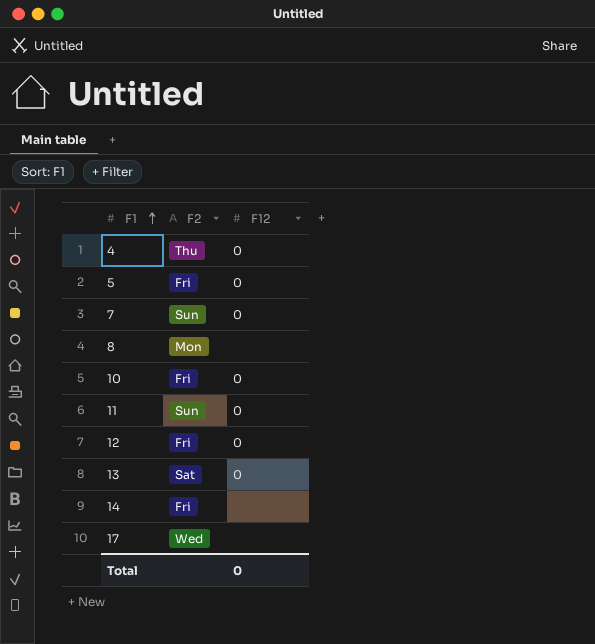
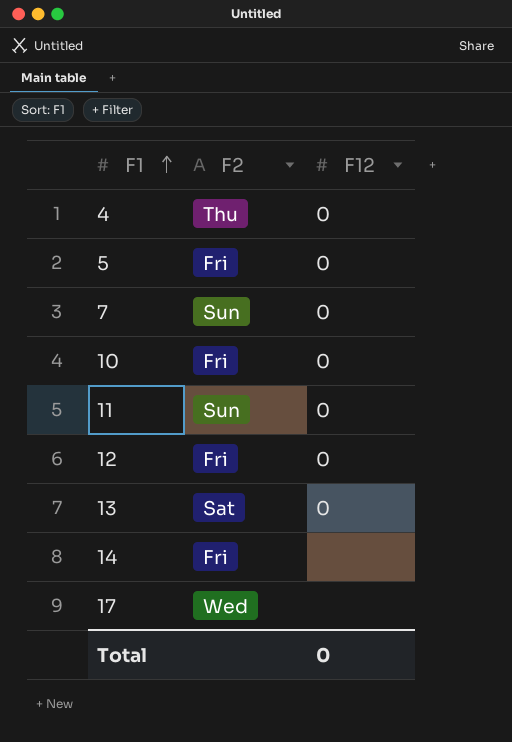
row 8: Mon | none -> none

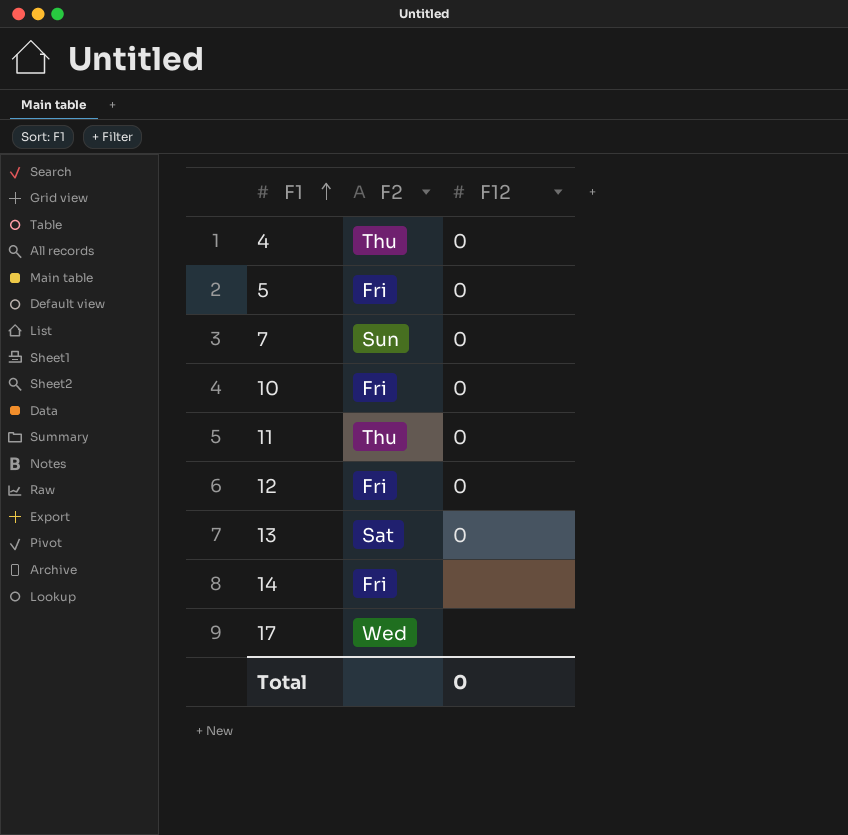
11 | F2: Sun -> Thu

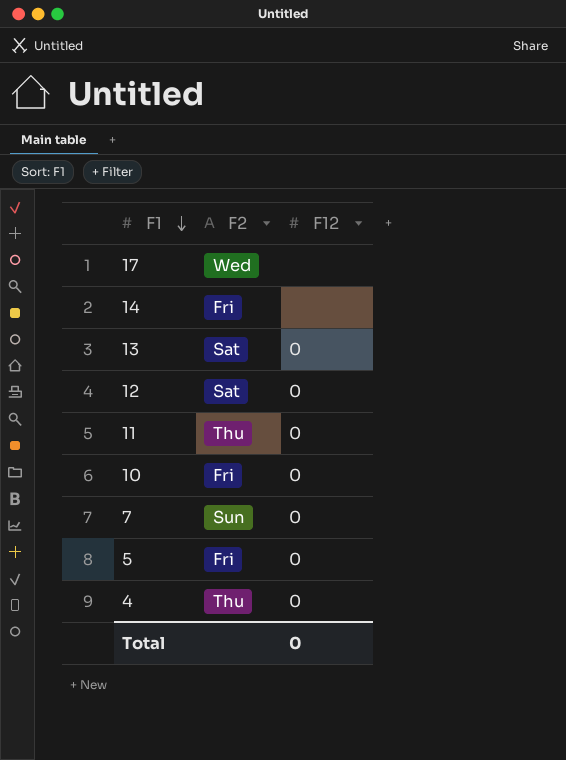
row order: F1 ascending -> F1 descending
12 | F2: Fri -> Sat

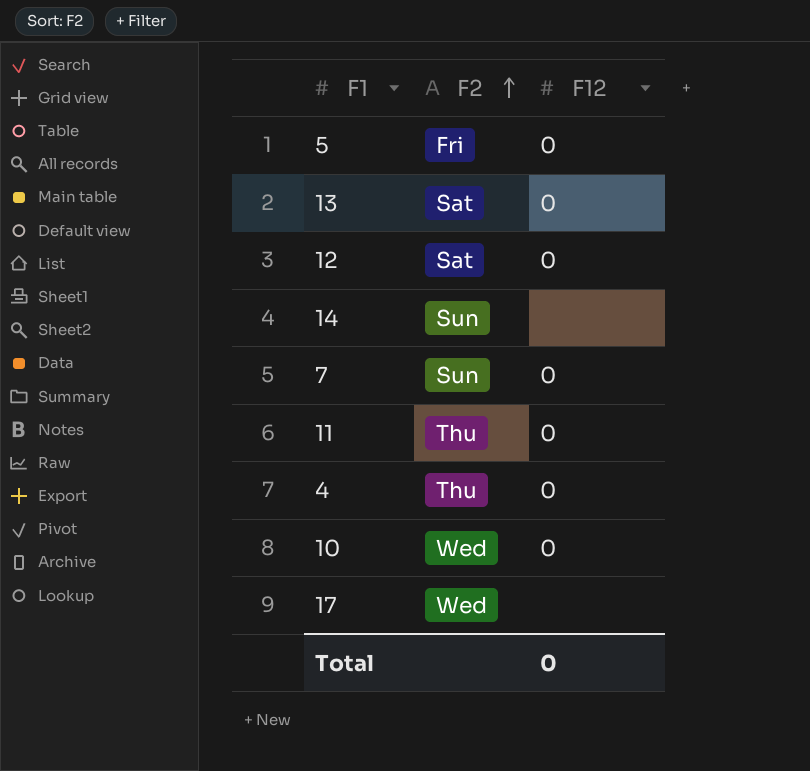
row order: F1 descending -> F2 ascending
14 | F2: Fri -> Sun
10 | F2: Fri -> Wed

